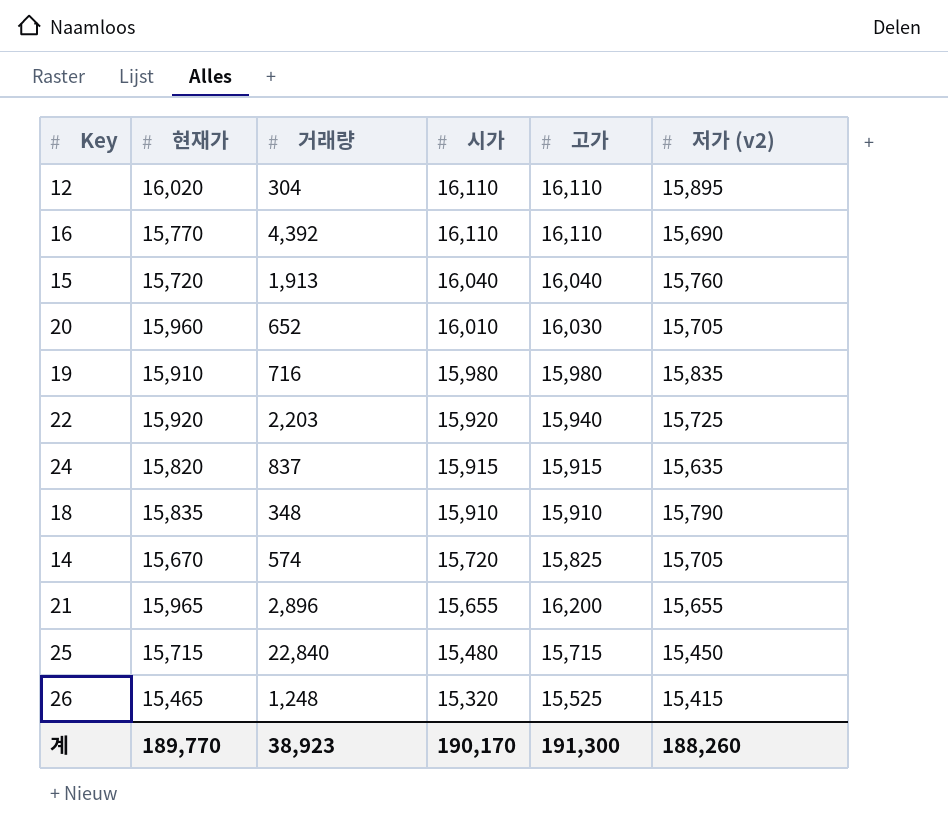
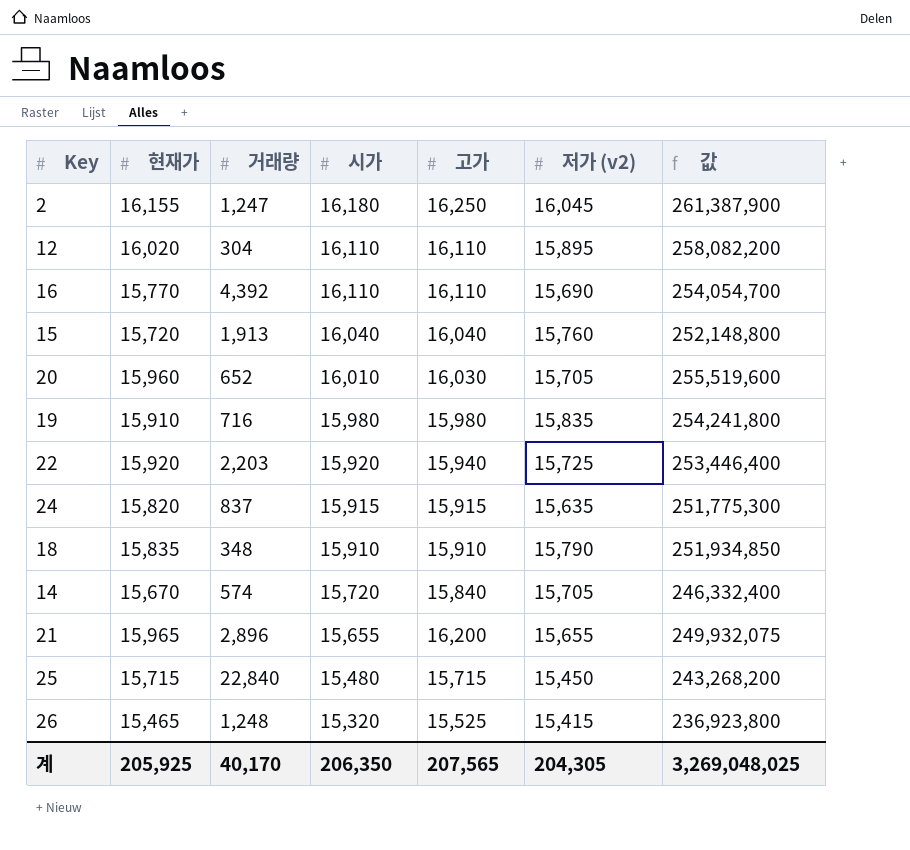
column 값 | formula: none -> [현재가] * [시가]
row 2: none -> 16,155 | 1,247 | 16,180 | 16,250 | 16,045 | 261,387,900
14 | 고가: 15,825 -> 15,840
계 | 현재가: 189,770 -> 205,925
계 | 거래량: 38,923 -> 40,170
계 | 시가: 190,170 -> 206,350
계 | 고가: 191,300 -> 207,565
계 | 저가 (v2): 188,260 -> 204,305

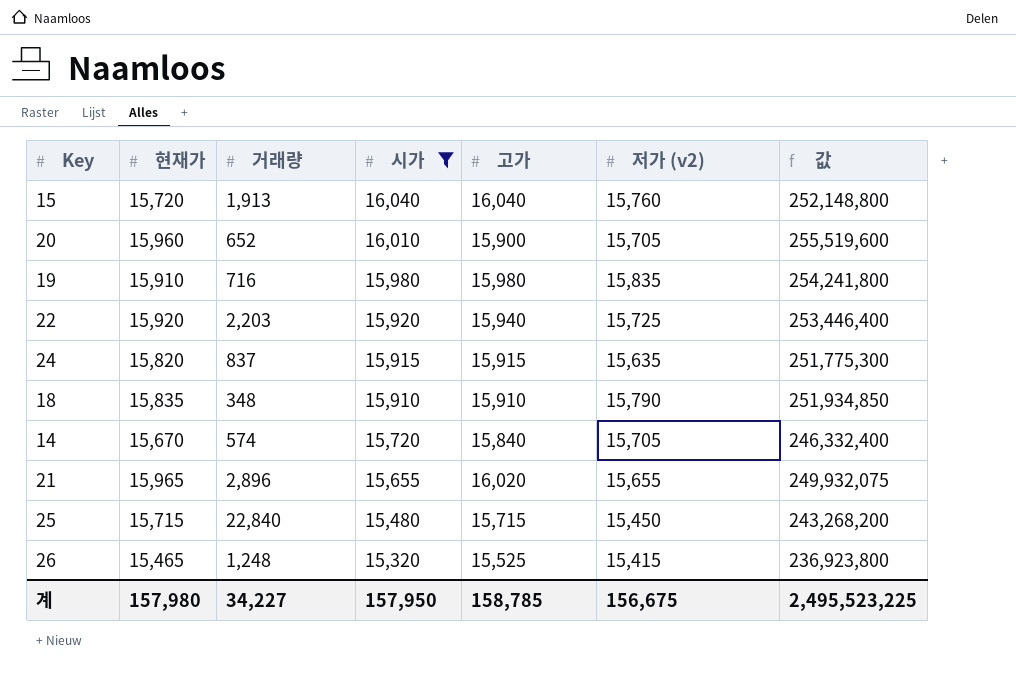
filter: none -> 시가 <= 16,040
20 | 고가: 16,030 -> 15,900
21 | 고가: 16,200 -> 16,020
계 | 현재가: 205,925 -> 157,980
계 | 거래량: 40,170 -> 34,227
계 | 시가: 206,350 -> 157,950
계 | 고가: 207,565 -> 158,785
계 | 저가 (v2): 204,305 -> 156,675
계 | 값: 3,269,048,025 -> 2,495,523,225

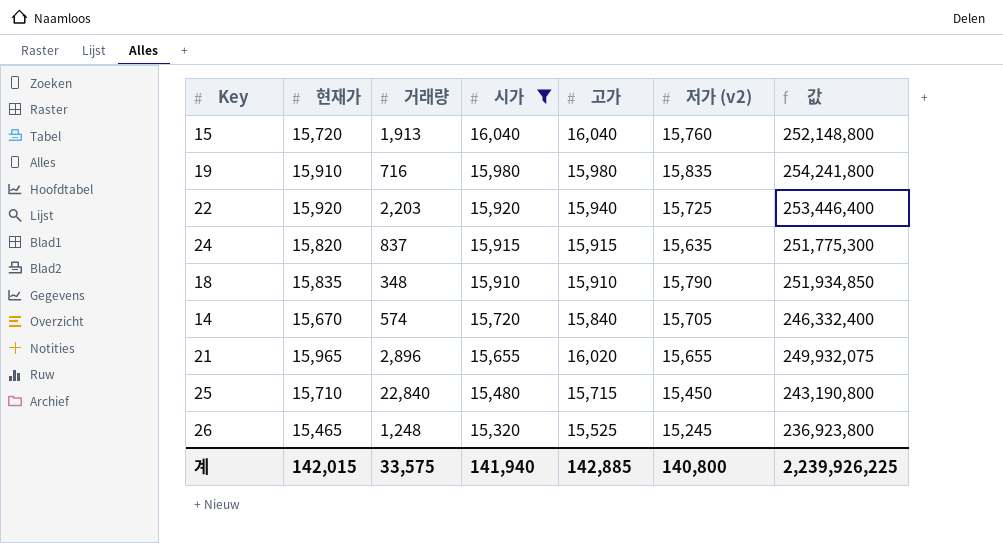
row 20: 15,960 | 652 | 16,010 | 15,900 | 15,705 | 255,519,600 -> none
25 | 현재가: 15,715 -> 15,710
25 | 값: 243,268,200 -> 243,190,800
26 | 저가 (v2): 15,415 -> 15,245
계 | 현재가: 157,980 -> 142,015
계 | 거래량: 34,227 -> 33,575
계 | 시가: 157,950 -> 141,940
계 | 고가: 158,785 -> 142,885
계 | 저가 (v2): 156,675 -> 140,800
계 | 값: 2,495,523,225 -> 2,239,926,225

